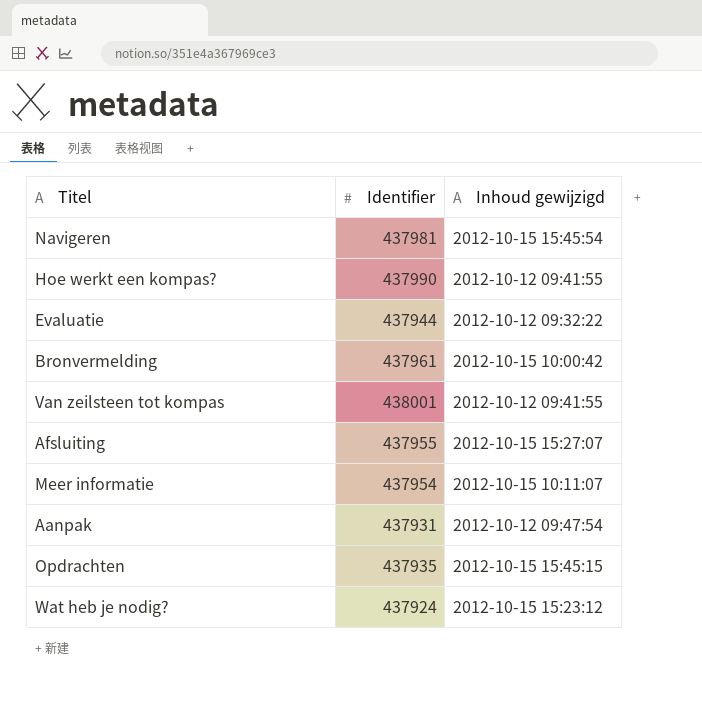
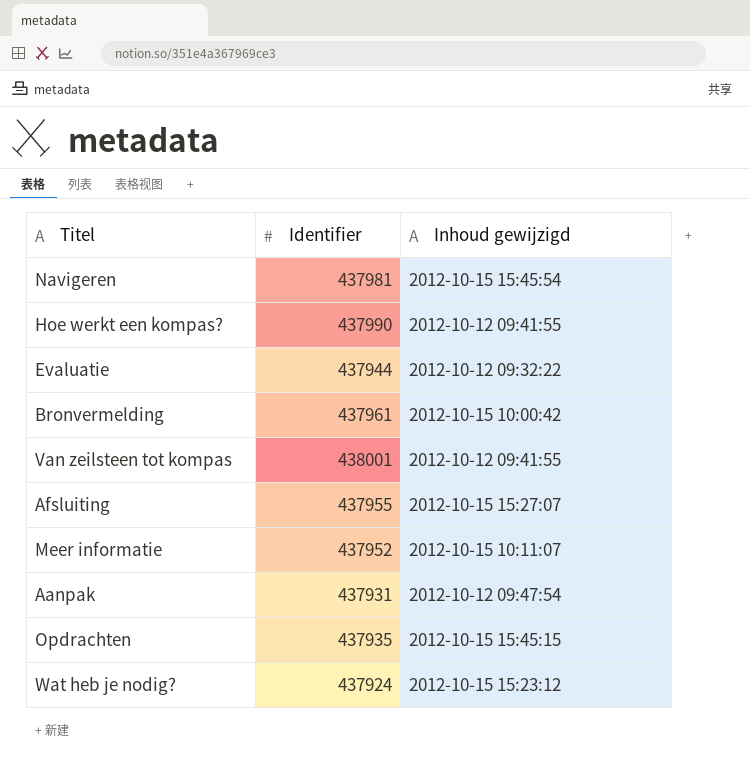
Meer informatie | Identifier: 437954 -> 437952

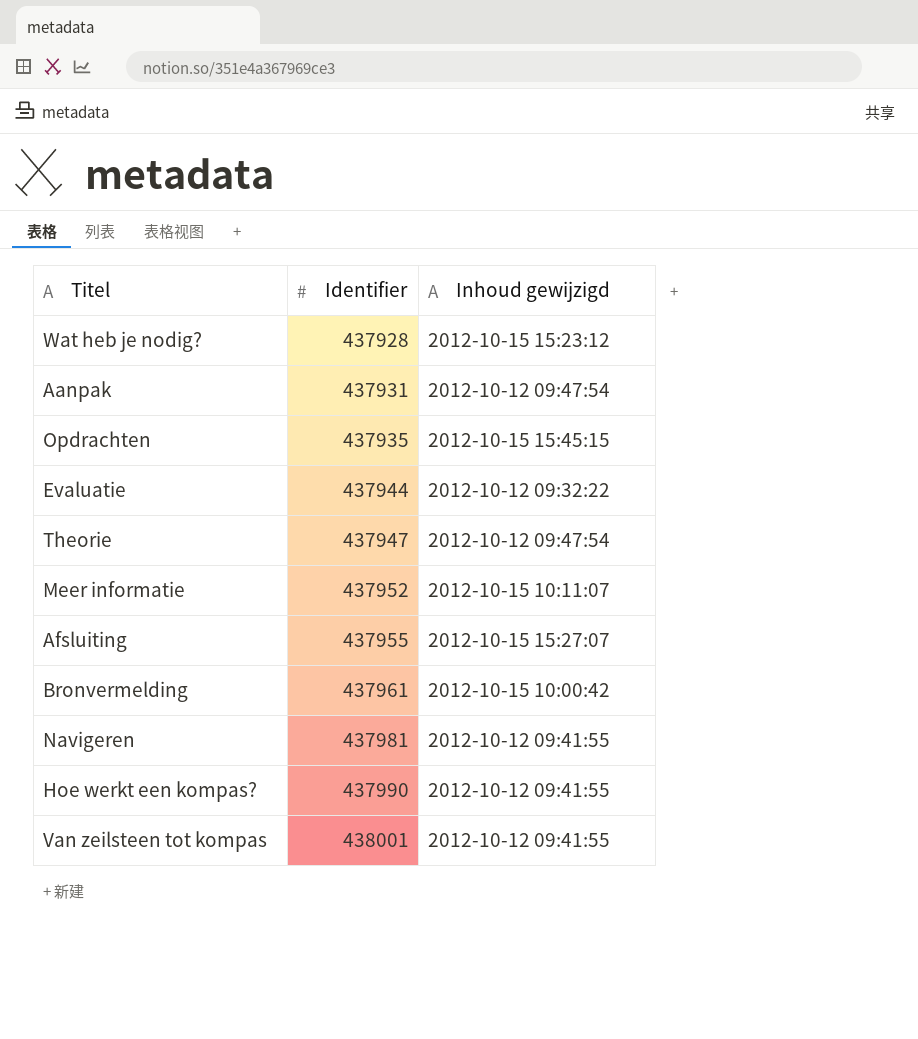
row order: none -> Identifier ascending
Wat heb je nodig? | Identifier: 437924 -> 437928
row Theorie: none -> 437947 | 2012-10-12 09:47:54
Navigeren | Inhoud gewijzigd: 2012-10-15 15:45:54 -> 2012-10-12 09:41:55

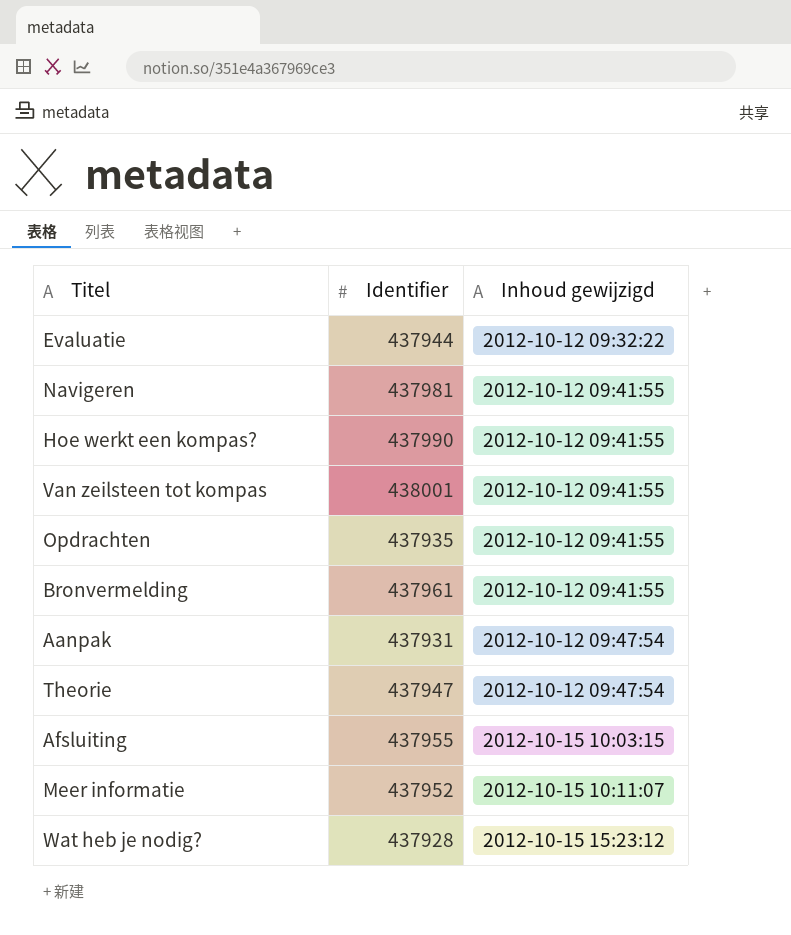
row order: Identifier ascending -> Inhoud gewijzigd ascending
Opdrachten | Inhoud gewijzigd: 2012-10-15 15:45:15 -> 2012-10-12 09:41:55
Bronvermelding | Inhoud gewijzigd: 2012-10-15 10:00:42 -> 2012-10-12 09:41:55
Afsluiting | Inhoud gewijzigd: 2012-10-15 15:27:07 -> 2012-10-15 10:03:15

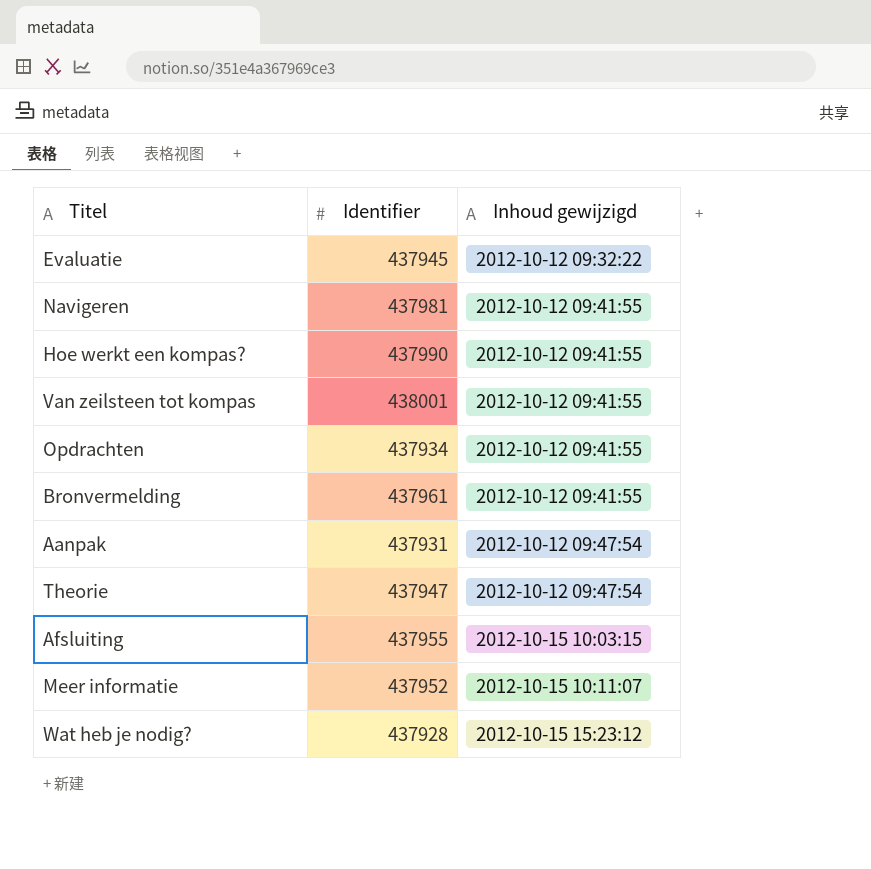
Evaluatie | Identifier: 437944 -> 437945
Opdrachten | Identifier: 437935 -> 437934

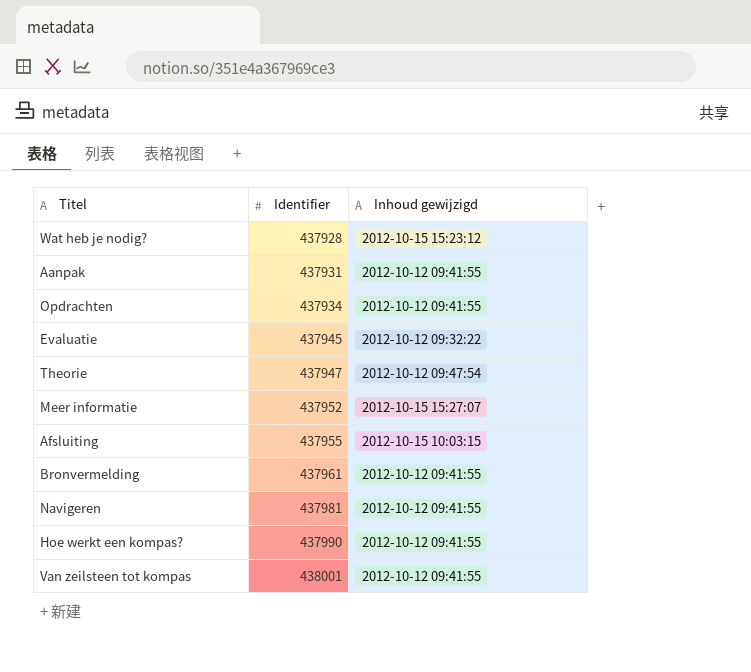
row order: Inhoud gewijzigd ascending -> Identifier ascending
Aanpak | Inhoud gewijzigd: 2012-10-12 09:47:54 -> 2012-10-12 09:41:55
Meer informatie | Inhoud gewijzigd: 2012-10-15 10:11:07 -> 2012-10-15 15:27:07

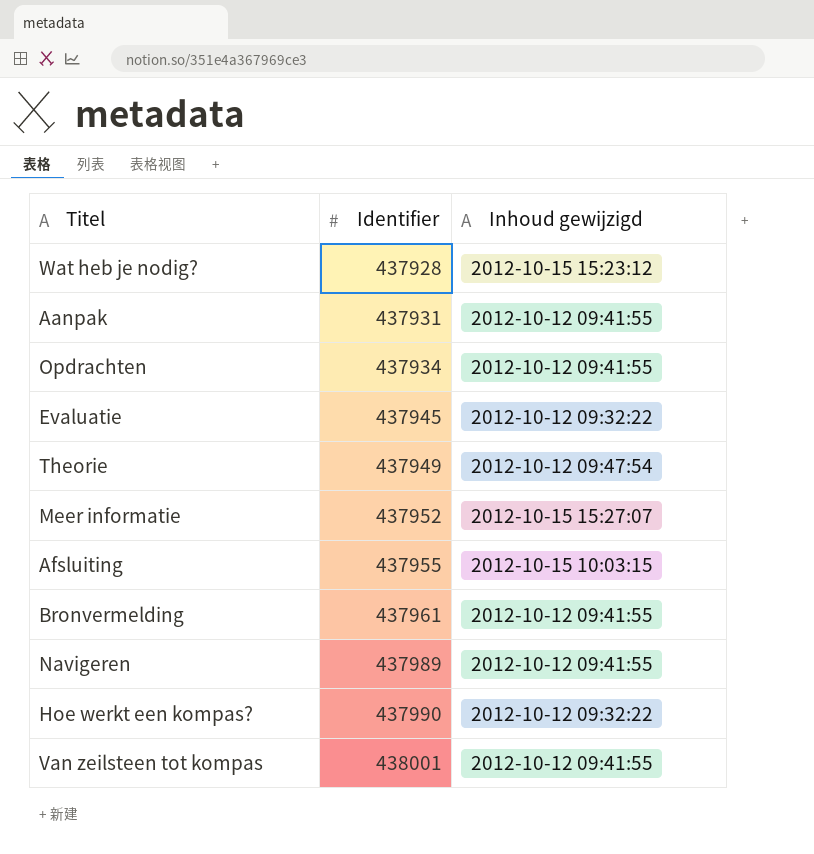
Theorie | Identifier: 437947 -> 437949
Navigeren | Identifier: 437981 -> 437989
Hoe werkt een kompas? | Inhoud gewijzigd: 2012-10-12 09:41:55 -> 2012-10-12 09:32:22

